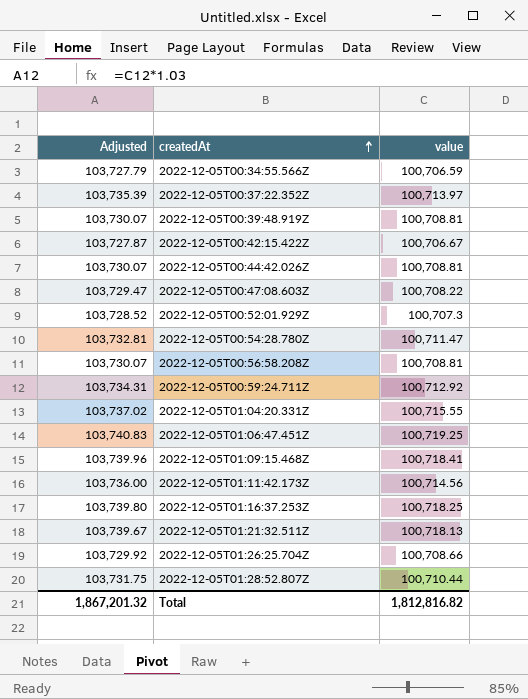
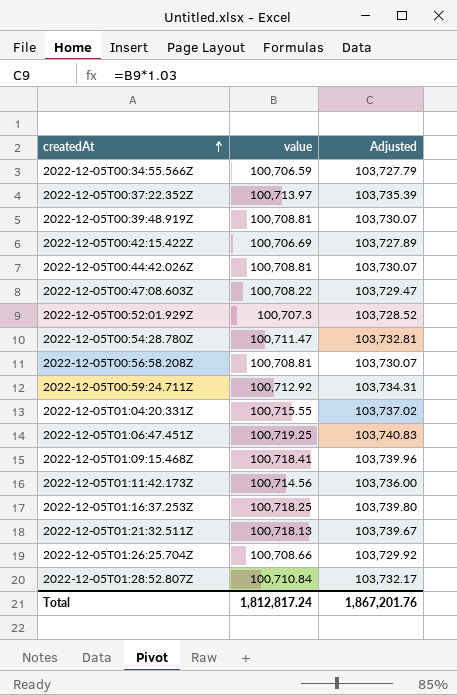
column Adjusted | position: 1 -> 3
2022-12-05T00:42:15.422Z | value: 100,706.67 -> 100,706.69
2022-12-05T00:42:15.422Z | Adjusted: 103,727.87 -> 103,727.89
2022-12-05T01:28:52.807Z | value: 100,710.44 -> 100,710.84
2022-12-05T01:28:52.807Z | Adjusted: 103,731.75 -> 103,732.17
Total | value: 1,812,816.82 -> 1,812,817.24
Total | Adjusted: 1,867,201.32 -> 1,867,201.76

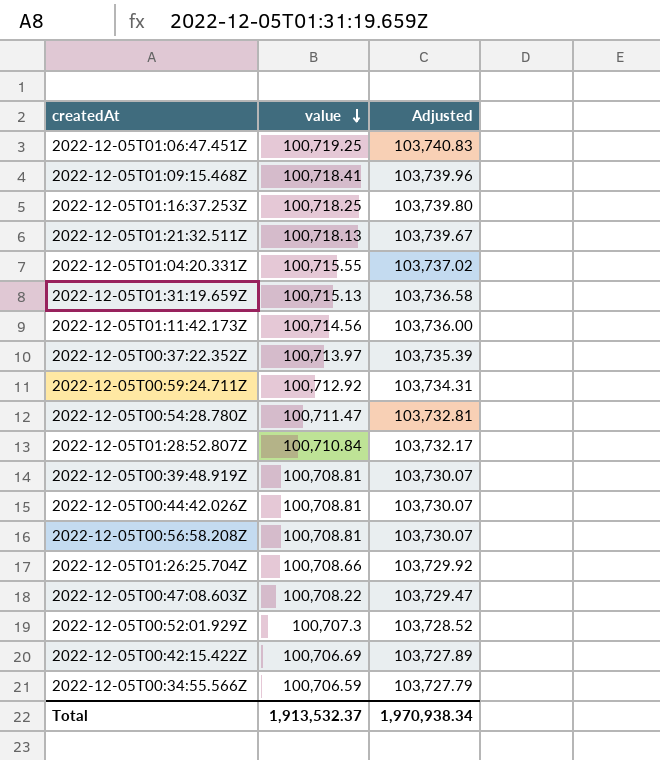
row order: createdAt ascending -> value descending
row 2022-12-05T01:31:19.659Z: none -> 100,715.13 | 103,736.58
Total | value: 1,812,817.24 -> 1,913,532.37
Total | Adjusted: 1,867,201.76 -> 1,970,938.34

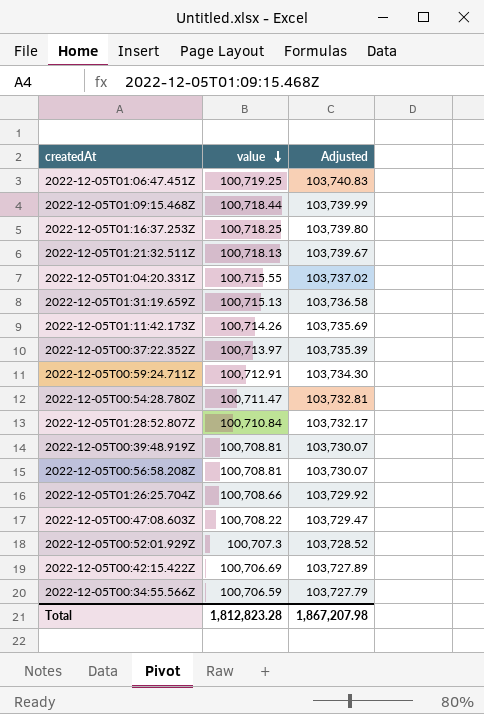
row 2022-12-05T00:44:42.026Z: 100,708.81 | 103,730.07 -> none
2022-12-05T01:09:15.468Z | value: 100,718.41 -> 100,718.44
2022-12-05T01:09:15.468Z | Adjusted: 103,739.96 -> 103,739.99
2022-12-05T01:11:42.173Z | value: 100,714.56 -> 100,714.26
2022-12-05T01:11:42.173Z | Adjusted: 103,736.00 -> 103,735.69
2022-12-05T00:59:24.711Z | value: 100,712.92 -> 100,712.91
2022-12-05T00:59:24.711Z | Adjusted: 103,734.31 -> 103,734.30
Total | value: 1,913,532.37 -> 1,812,823.28
Total | Adjusted: 1,970,938.34 -> 1,867,207.98

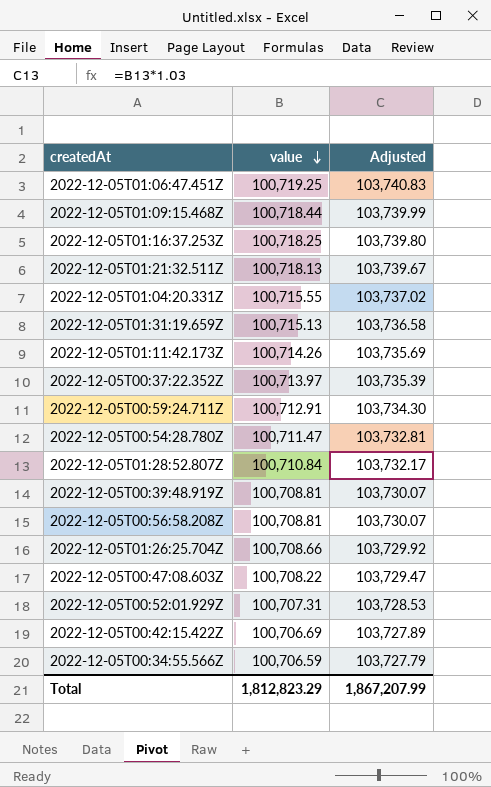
2022-12-05T00:52:01.929Z | value: 100,707.3 -> 100,707.31
2022-12-05T00:52:01.929Z | Adjusted: 103,728.52 -> 103,728.53
Total | value: 1,812,823.28 -> 1,812,823.29
Total | Adjusted: 1,867,207.98 -> 1,867,207.99

